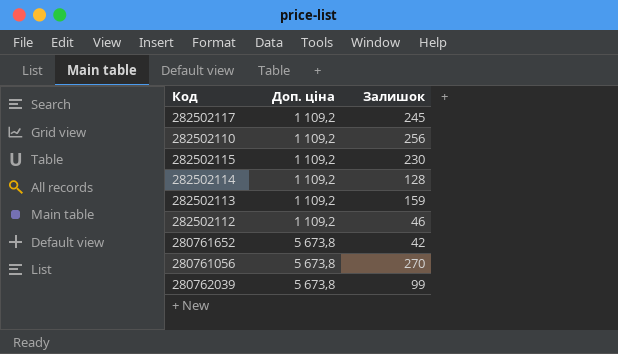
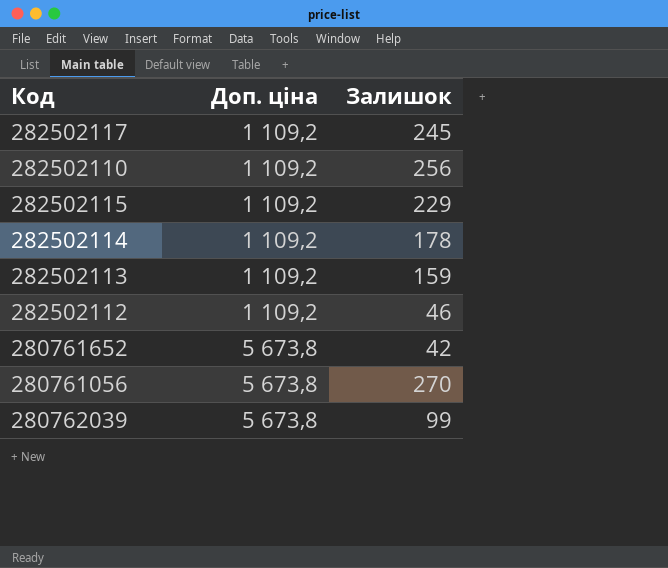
282502115 | Залишок: 230 -> 229
282502114 | Залишок: 128 -> 178

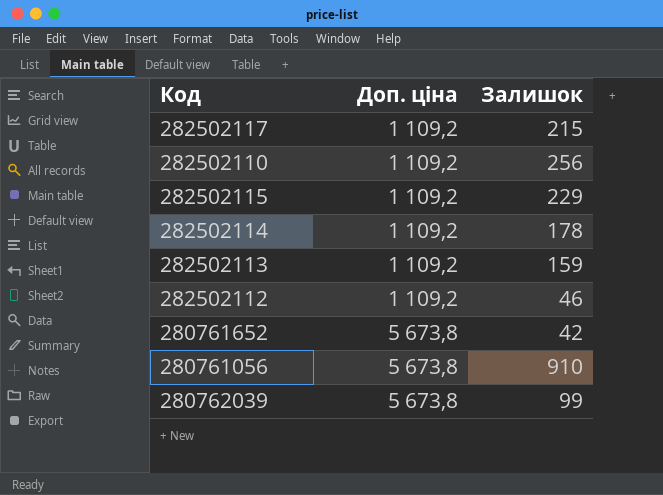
282502117 | Залишок: 245 -> 215
280761056 | Залишок: 270 -> 910

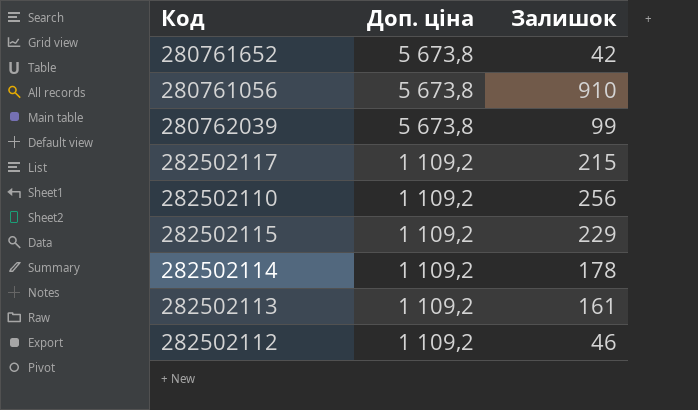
row order: Доп. ціна ascending -> Доп. ціна descending
282502113 | Залишок: 159 -> 161

